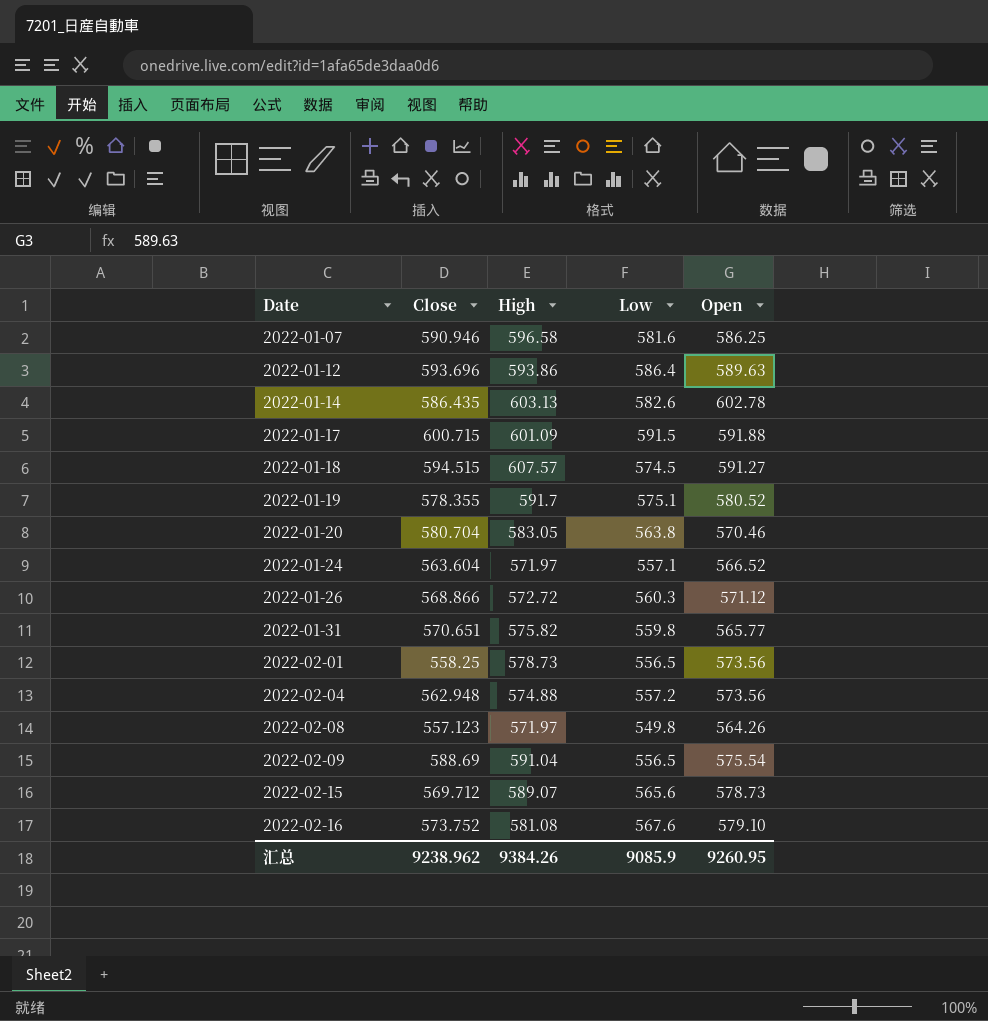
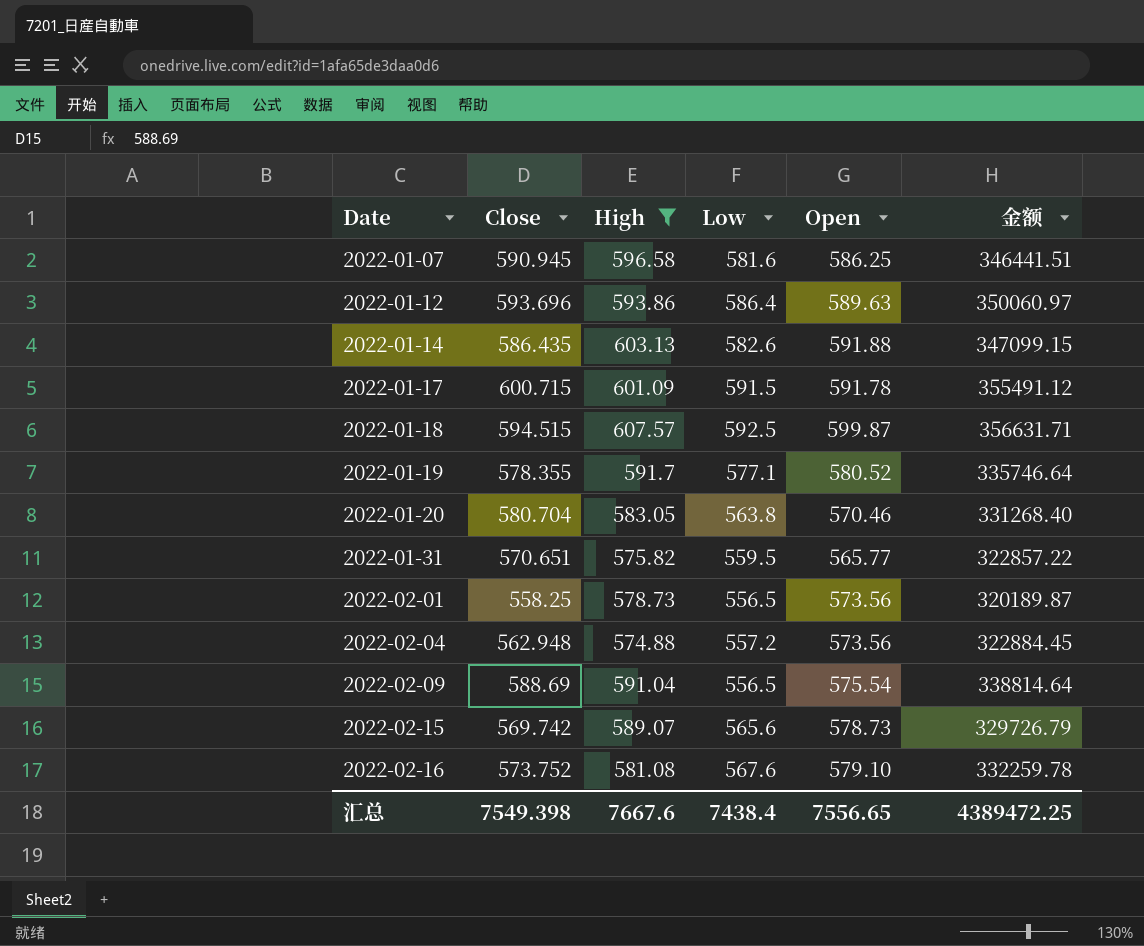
filter: none -> High >= 574.88
column 金额 | formula: none -> [Close] * [Open]
2022-01-07 | Close: 590.946 -> 590.945
2022-01-14 | Open: 602.78 -> 591.88
2022-01-17 | Open: 591.88 -> 591.78
2022-01-18 | Low: 574.5 -> 592.5
2022-01-18 | Open: 591.27 -> 599.87
2022-01-19 | Low: 575.1 -> 577.1
2022-01-31 | Low: 559.8 -> 559.5
2022-02-15 | Close: 569.712 -> 569.742
汇总 | Close: 9238.962 -> 7549.398
汇总 | High: 9384.26 -> 7667.6
汇总 | Low: 9085.9 -> 7438.4
汇总 | Open: 9260.95 -> 7556.65

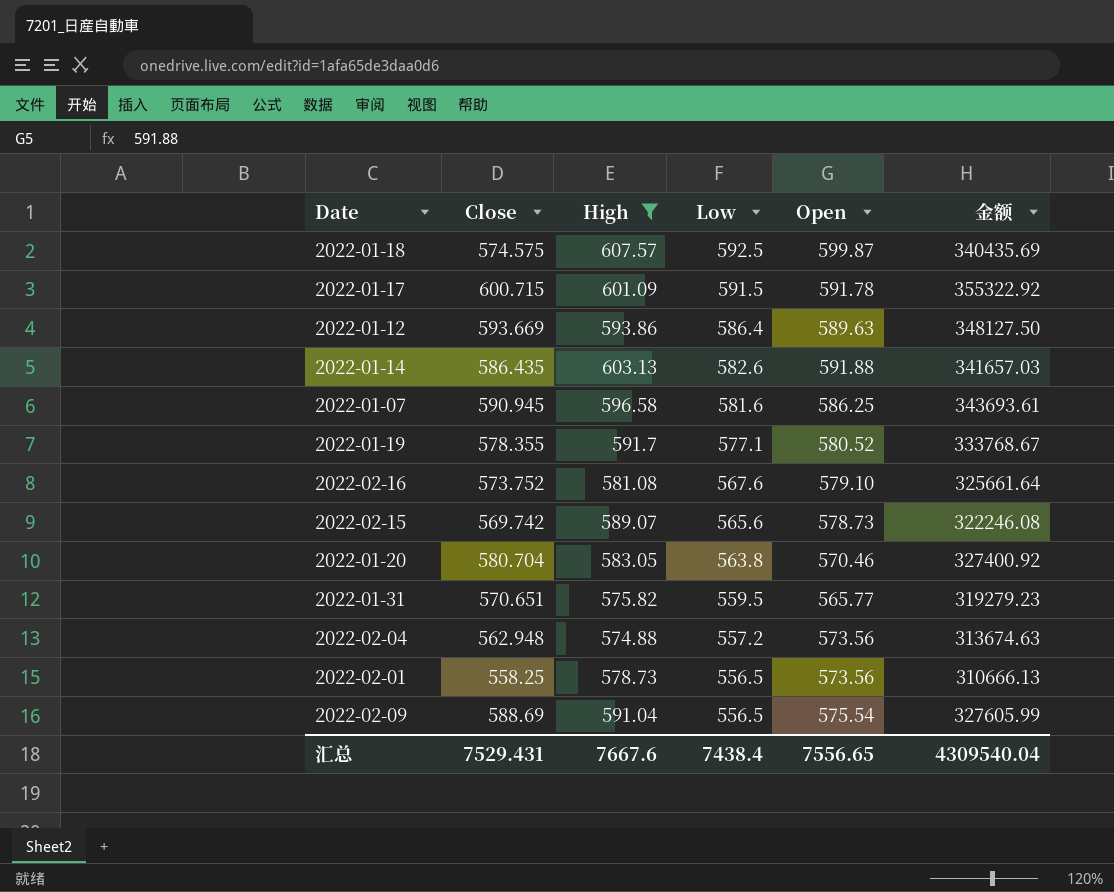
row order: Date ascending -> Low descending
column 金额 | formula: [Close] * [Open] -> [Close] * [Low]
2022-01-18 | Close: 594.515 -> 574.575
2022-01-12 | Close: 593.696 -> 593.669
汇总 | Close: 7549.398 -> 7529.431
汇总 | 金额: 4389472.25 -> 4309540.04

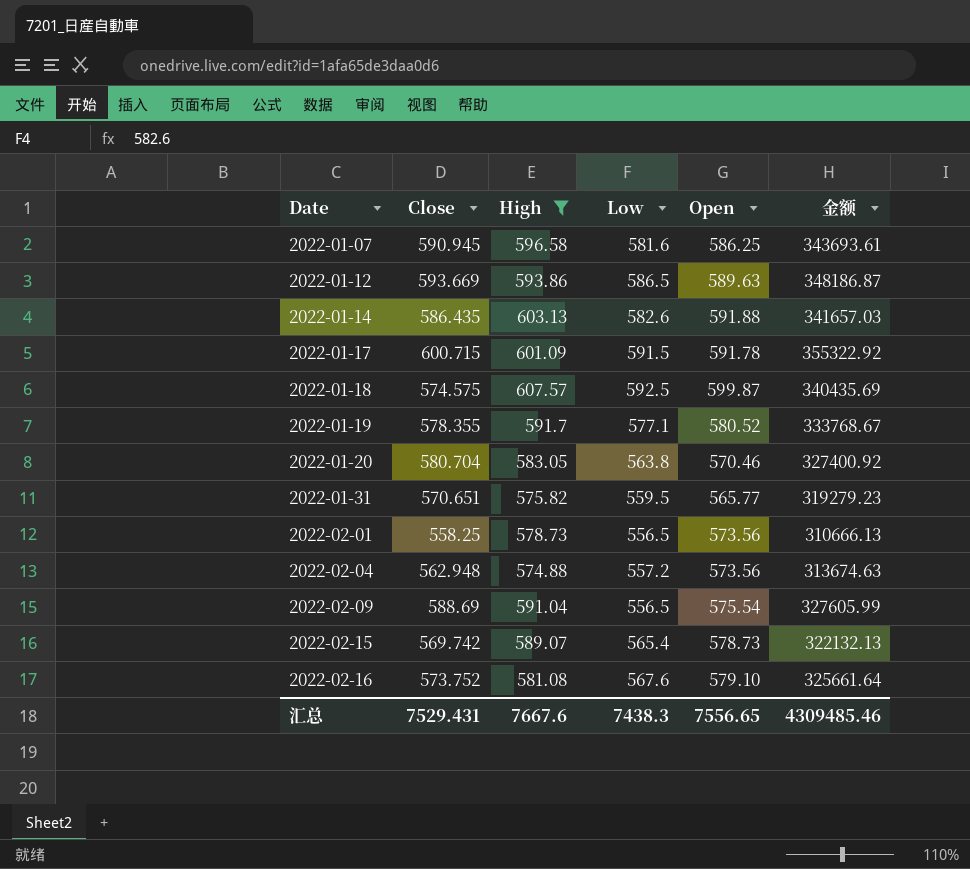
row order: Low descending -> Date ascending
2022-01-12 | Low: 586.4 -> 586.5
2022-01-12 | 金额: 348127.50 -> 348186.87
2022-02-15 | Low: 565.6 -> 565.4
2022-02-15 | 金额: 322246.08 -> 322132.13
汇总 | Low: 7438.4 -> 7438.3
汇总 | 金额: 4309540.04 -> 4309485.46

